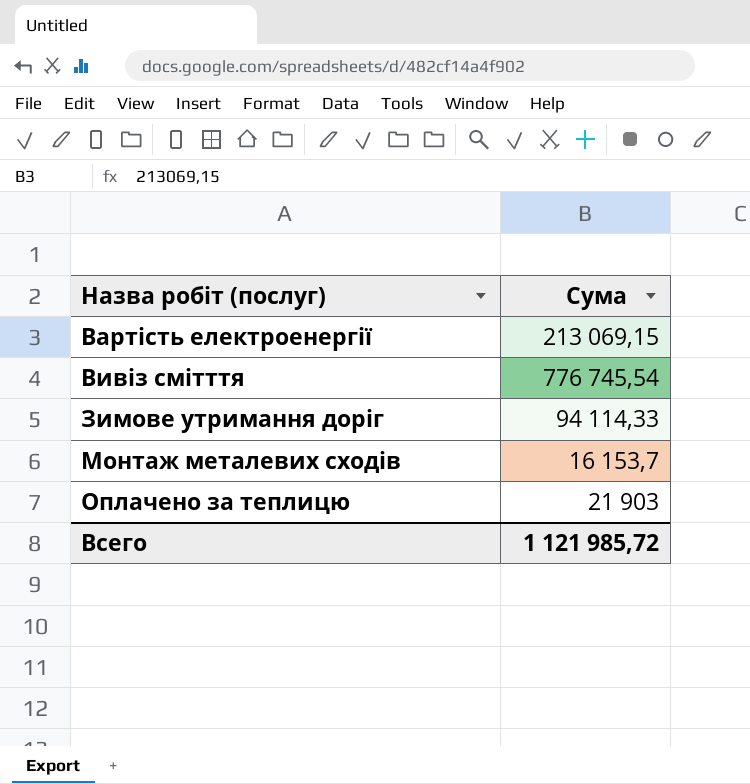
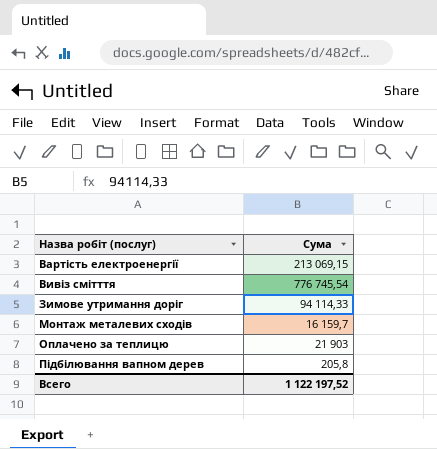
Монтаж металевих сходів | Сума: 16 153,7 -> 16 159,7
row Підбілювання вапном дерев: none -> 205,8
Всего | Сума: 1 121 985,72 -> 1 122 197,52

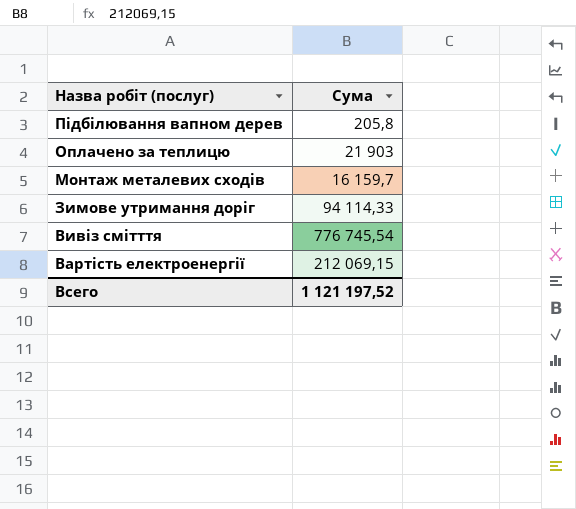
row order: Назва робіт (послуг) ascending -> Назва робіт (послуг) descending
Вартість електроенергії | Сума: 213 069,15 -> 212 069,15
Всего | Сума: 1 122 197,52 -> 1 121 197,52

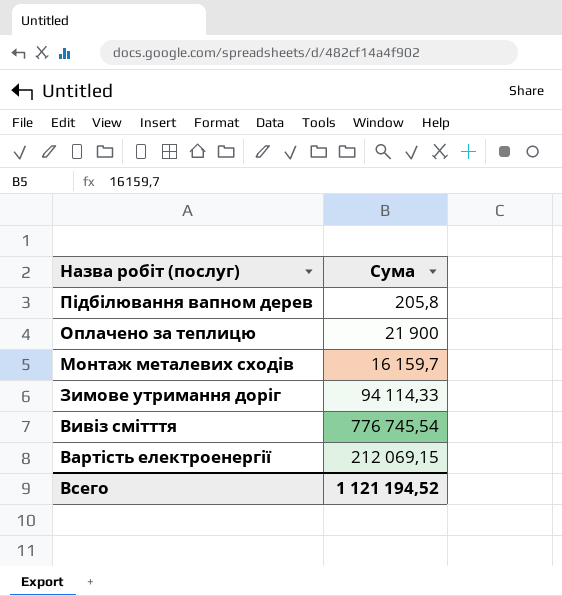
Оплачено за теплицю | Сума: 21 903 -> 21 900
Всего | Сума: 1 121 197,52 -> 1 121 194,52

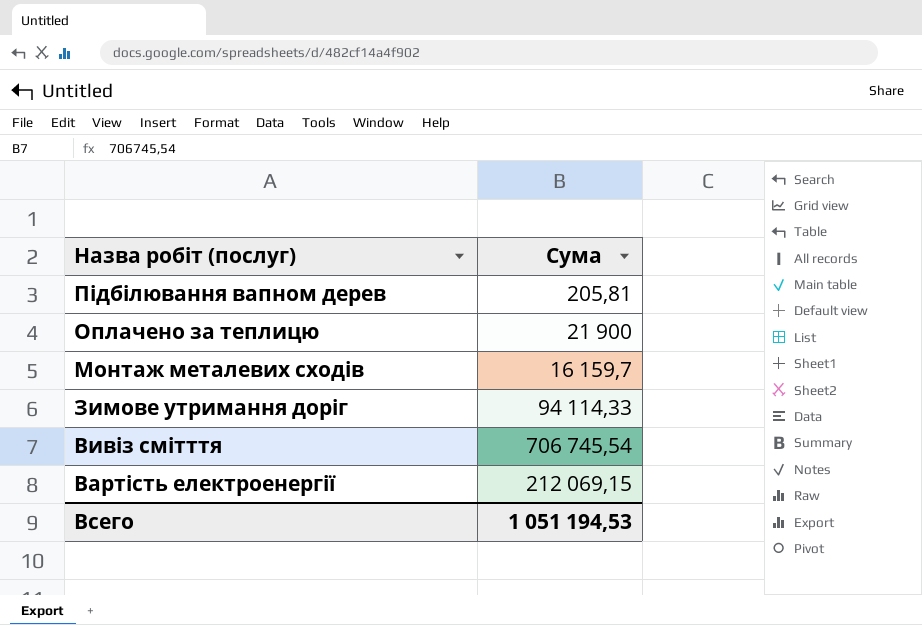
Підбілювання вапном дерев | Сума: 205,8 -> 205,81
Вивіз смітття | Сума: 776 745,54 -> 706 745,54
Всего | Сума: 1 121 194,52 -> 1 051 194,53

